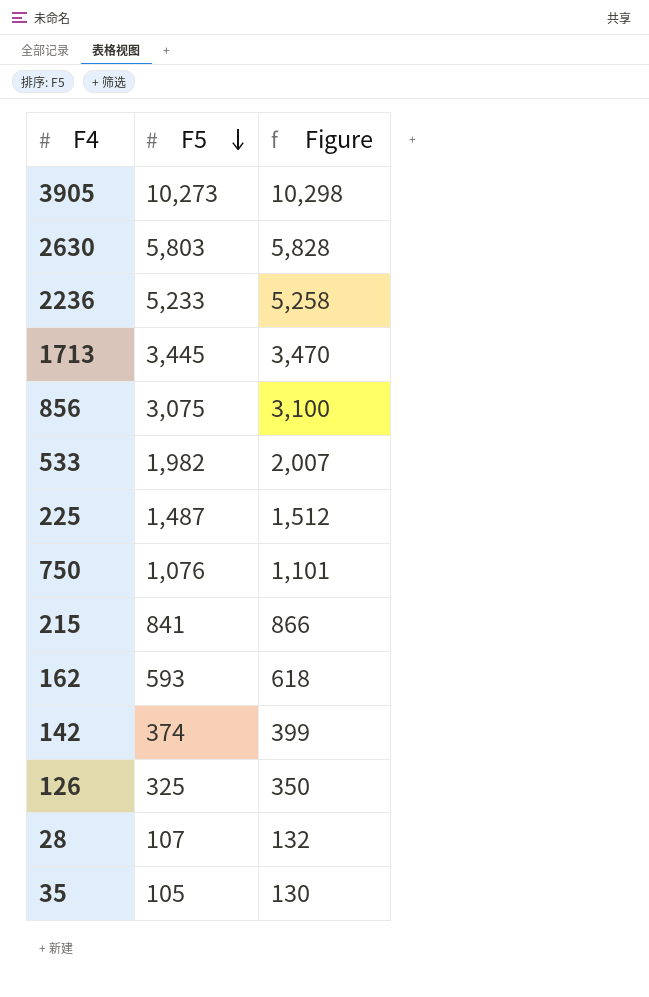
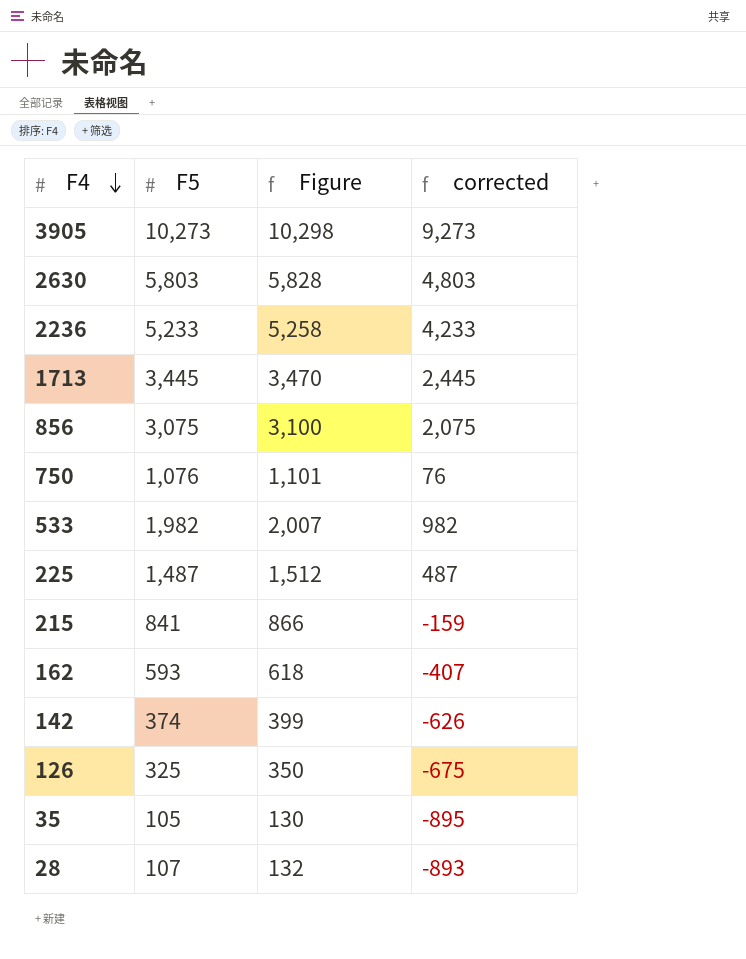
row order: F5 descending -> F4 descending
column corrected | formula: none -> [F5] - 1000

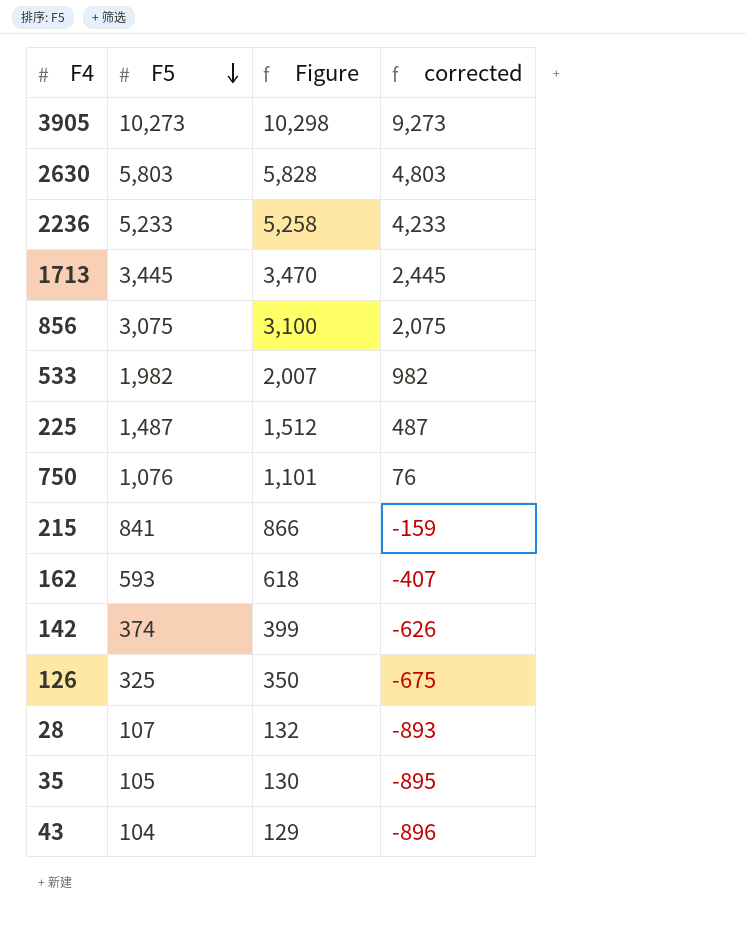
row order: F4 descending -> F5 descending
row 43: none -> 104 | 129 | -896

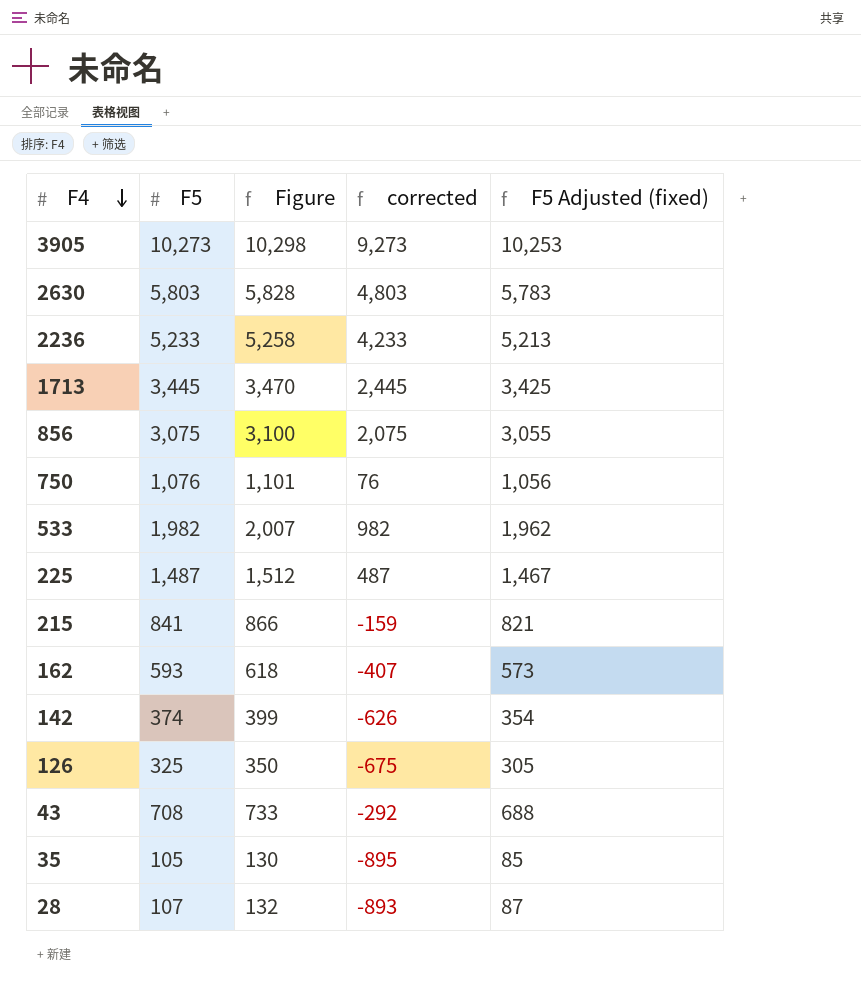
row order: F5 descending -> F4 descending
column F5 Adjusted (fixed) | formula: none -> [F5] - 20
43 | F5: 104 -> 708
43 | Figure: 129 -> 733
43 | corrected: -896 -> -292

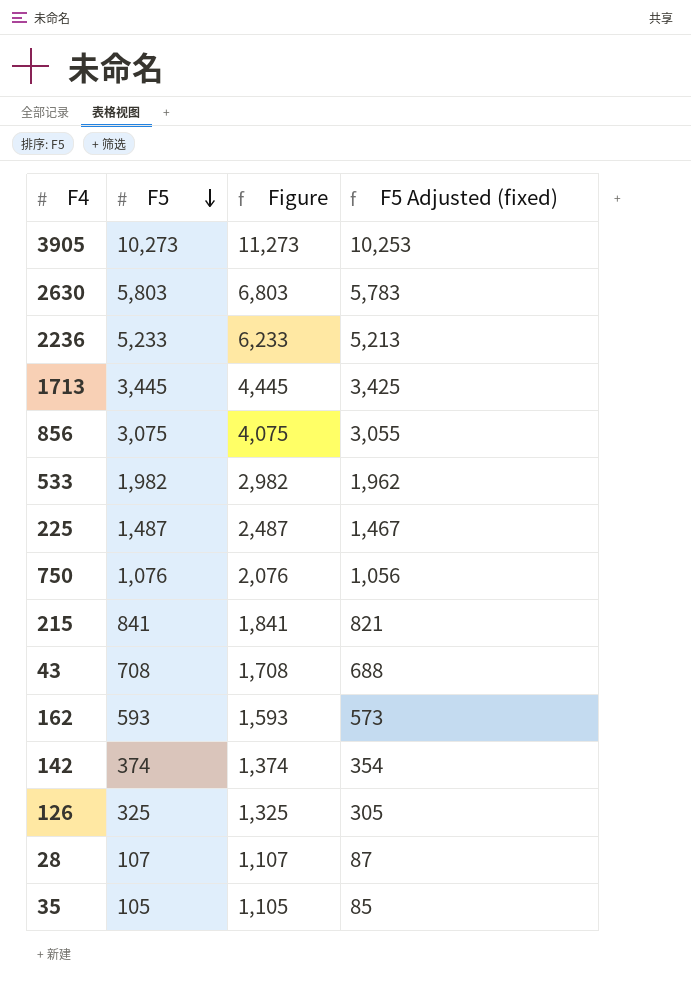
row order: F4 descending -> F5 descending
column corrected | formula: [F5] - 1000 -> none
column Figure | formula: [F5] + 25 -> [F5] + 1000

